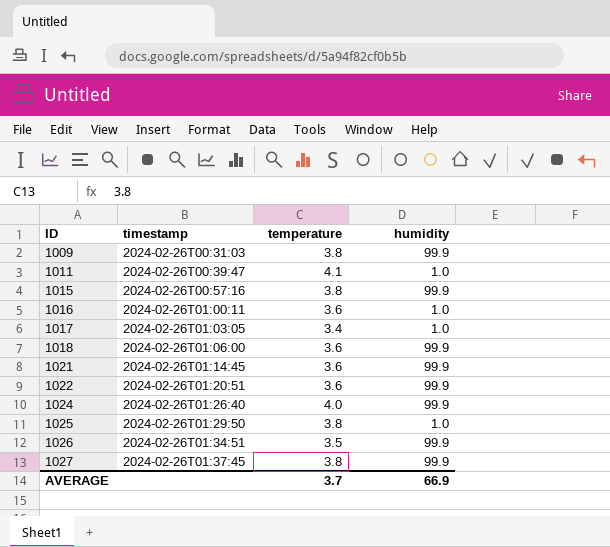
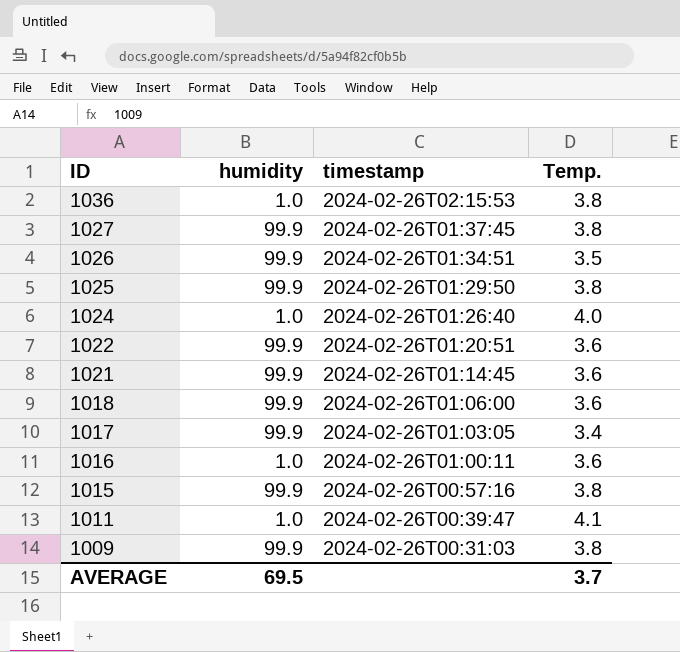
row order: ID ascending -> ID descending
column humidity | position: 4 -> 2
column name: temperature -> Temp.
row 1036: none -> 1.0 | 2024-02-26T02:15:53 | 3.8
1025 | humidity: 1.0 -> 99.9
1024 | humidity: 99.9 -> 1.0
1017 | humidity: 1.0 -> 99.9
AVERAGE | humidity: 66.9 -> 69.5

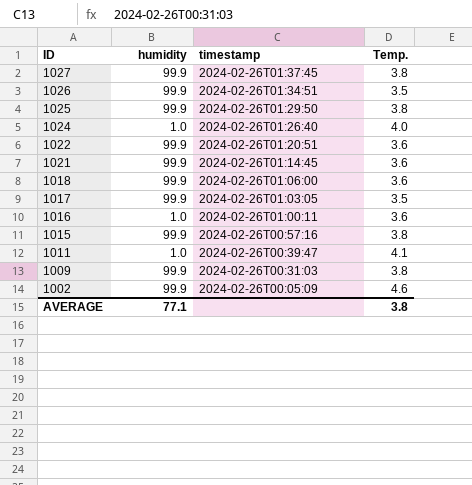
row 1036: 1.0 | 2024-02-26T02:15:53 | 3.8 -> none
1017 | Temp.: 3.4 -> 3.5
row 1002: none -> 99.9 | 2024-02-26T00:05:09 | 4.6
AVERAGE | humidity: 69.5 -> 77.1
AVERAGE | Temp.: 3.7 -> 3.8

